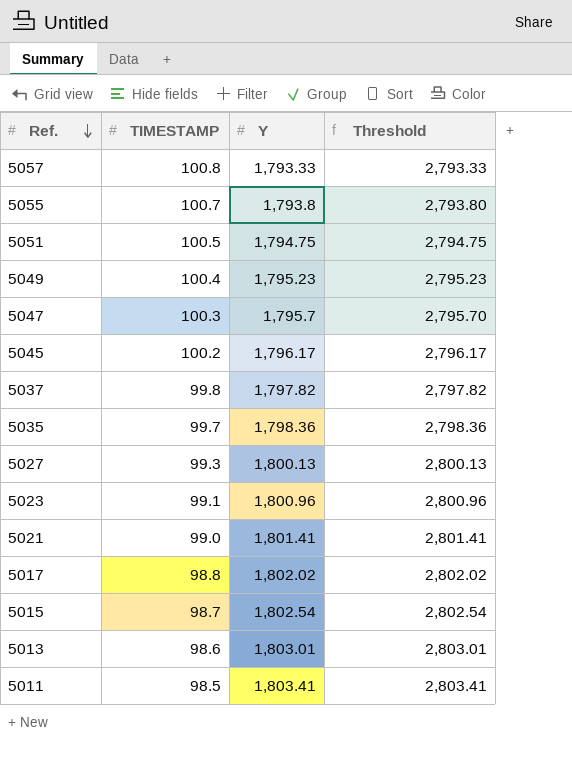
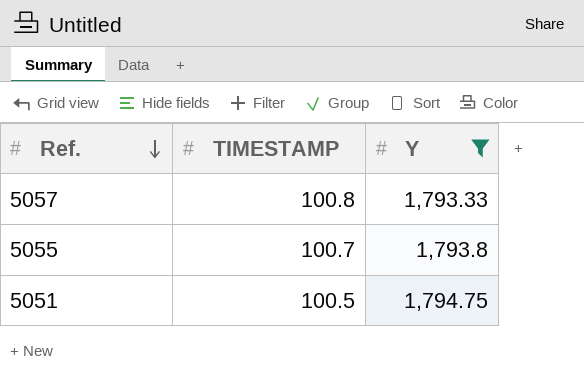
filter: none -> Y <= 1,794.75
column Threshold | formula: [Y] + 1000 -> none

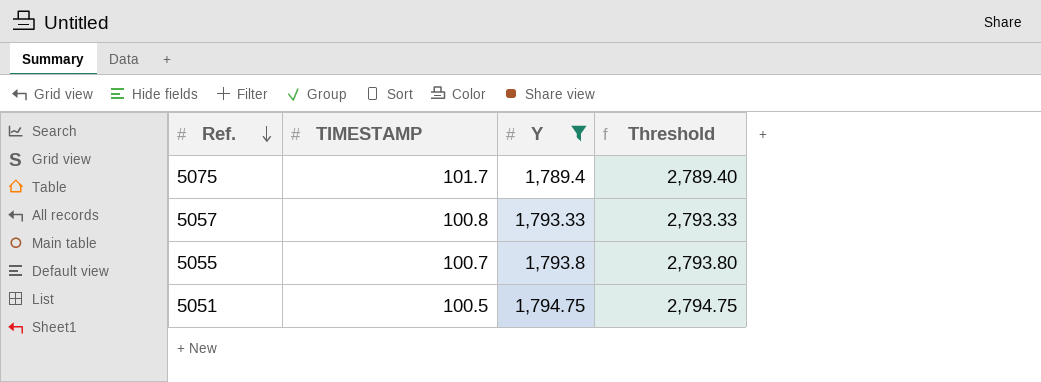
column Threshold | formula: none -> [Y] + 1000
row 5075: none -> 101.7 | 1,789.4 | 2,789.40

